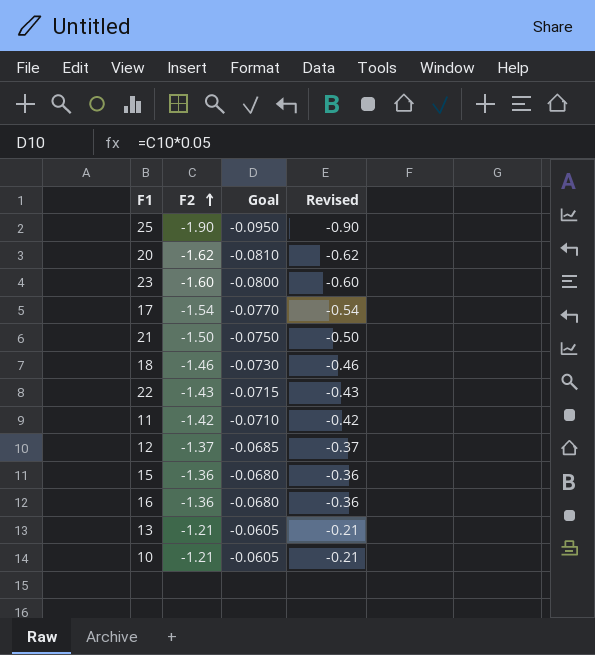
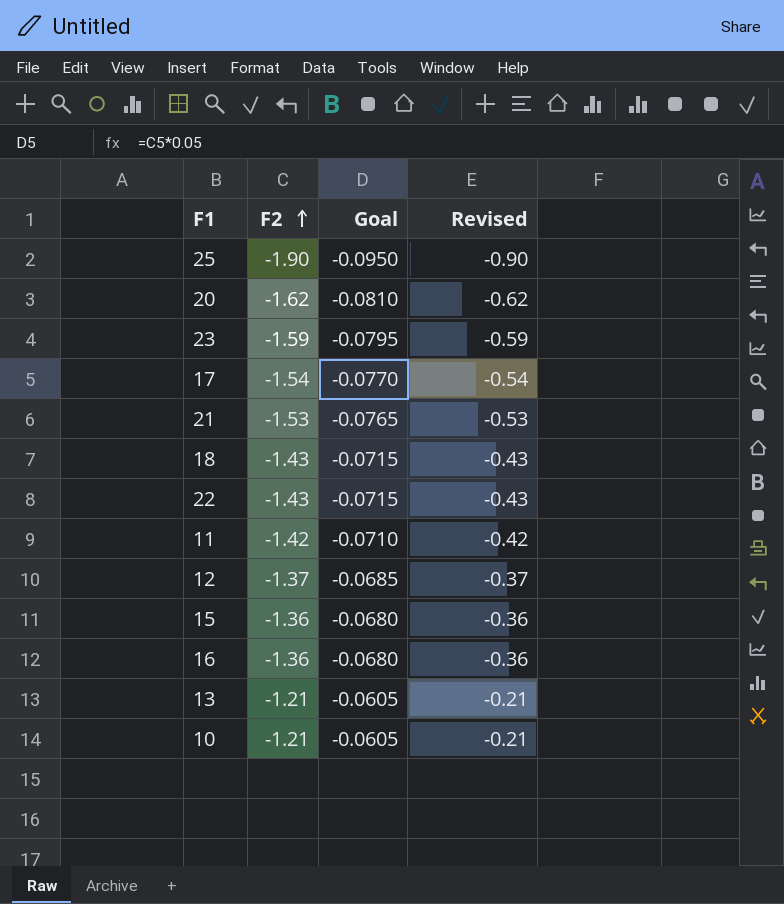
23 | F2: -1.60 -> -1.59
23 | Goal: -0.0800 -> -0.0795
23 | Revised: -0.60 -> -0.59
21 | F2: -1.50 -> -1.53
21 | Goal: -0.0750 -> -0.0765
21 | Revised: -0.50 -> -0.53
18 | F2: -1.46 -> -1.43
18 | Goal: -0.0730 -> -0.0715
18 | Revised: -0.46 -> -0.43

